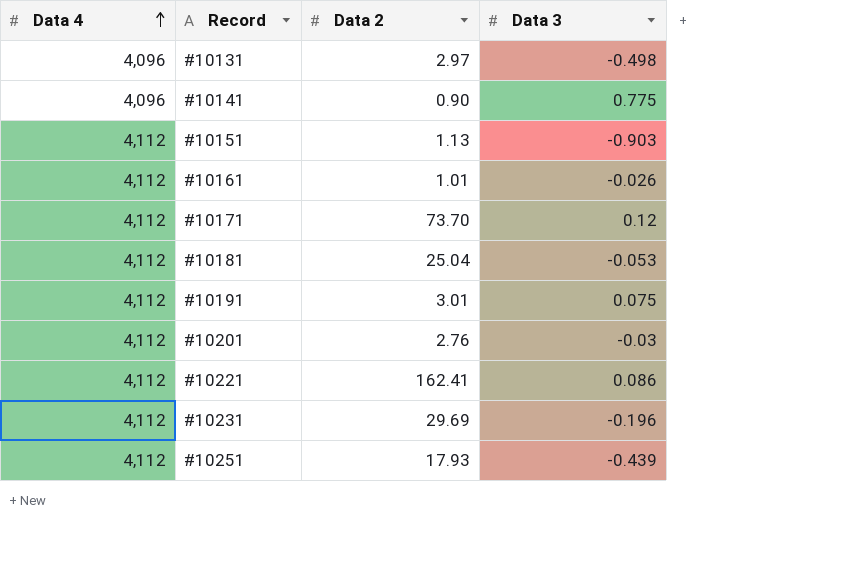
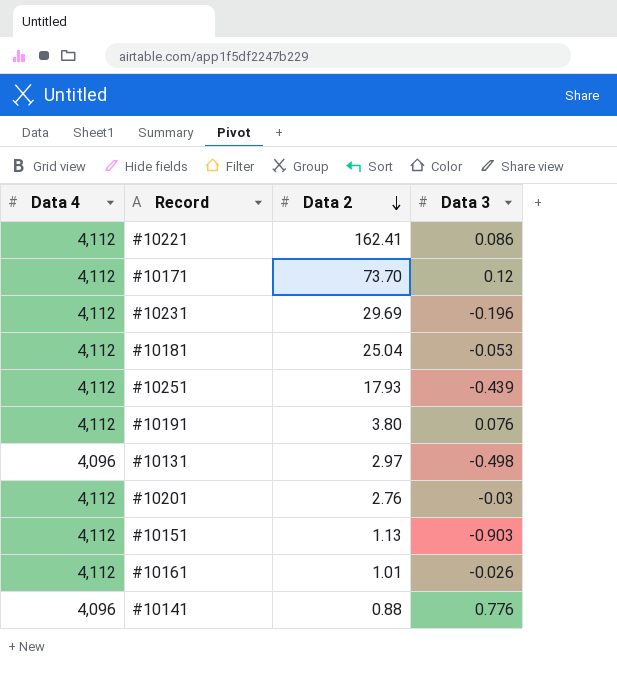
row order: Data 4 ascending -> Data 2 descending
#10191 | Data 2: 3.01 -> 3.80
#10191 | Data 3: 0.075 -> 0.076
#10141 | Data 2: 0.90 -> 0.88
#10141 | Data 3: 0.775 -> 0.776

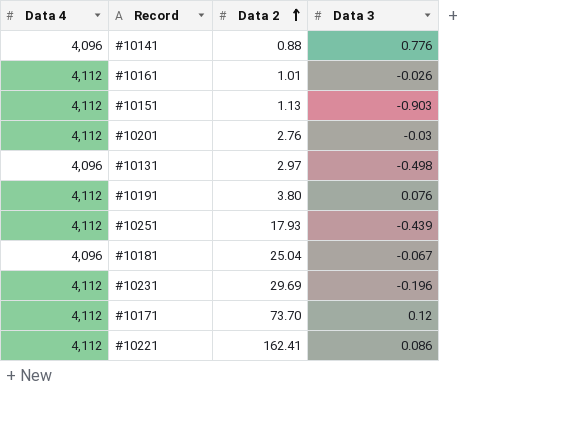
row order: Data 2 descending -> Data 2 ascending
#10181 | Data 4: 4,112 -> 4,096
#10181 | Data 3: -0.053 -> -0.067

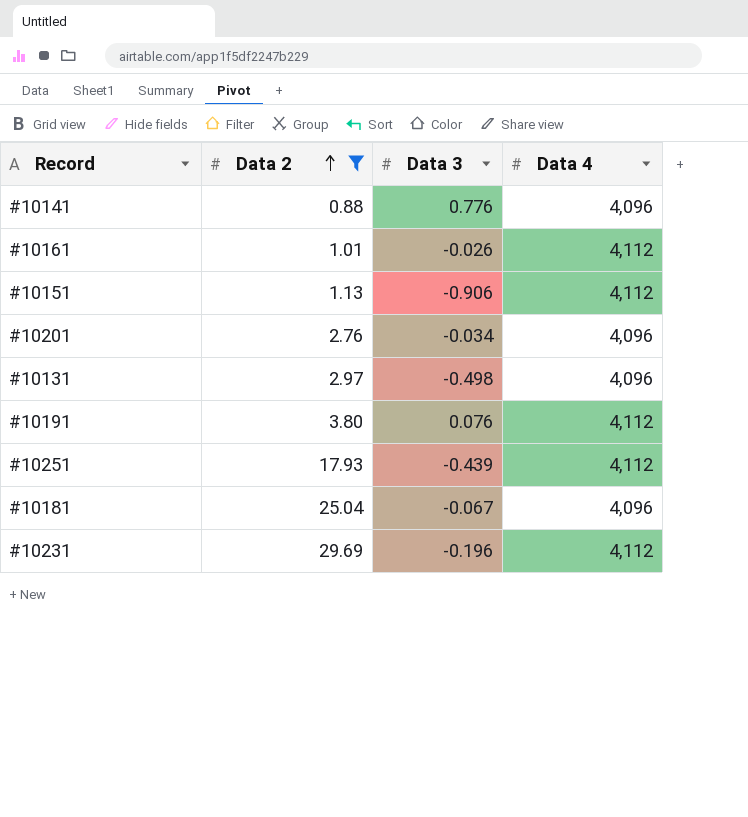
filter: none -> Data 2 <= 29.69
column Data 4 | position: 1 -> 4
#10151 | Data 3: -0.903 -> -0.906
#10201 | Data 3: -0.03 -> -0.034
#10201 | Data 4: 4,112 -> 4,096

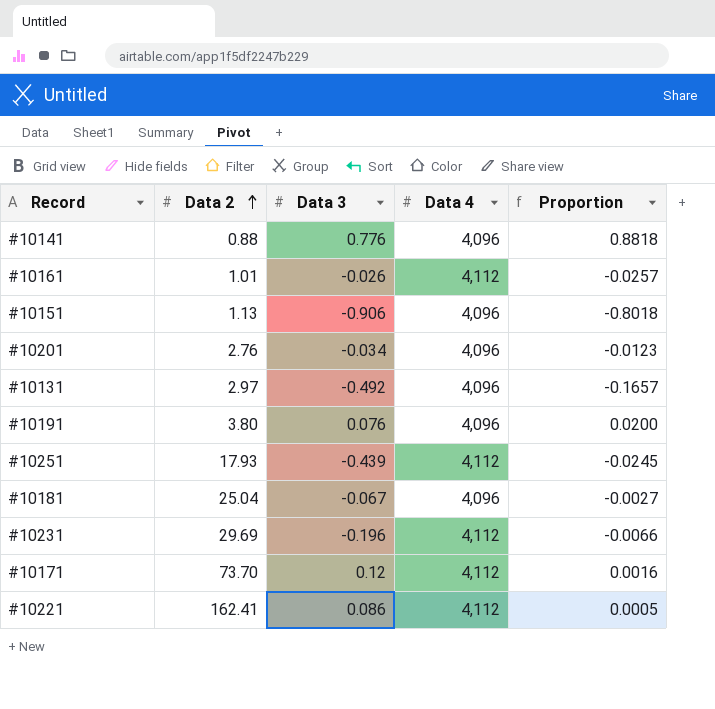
filter: Data 2 <= 29.69 -> none
column Proportion | formula: none -> [Data 3] / [Data 2]
#10151 | Data 4: 4,112 -> 4,096
#10131 | Data 3: -0.498 -> -0.492
#10191 | Data 4: 4,112 -> 4,096

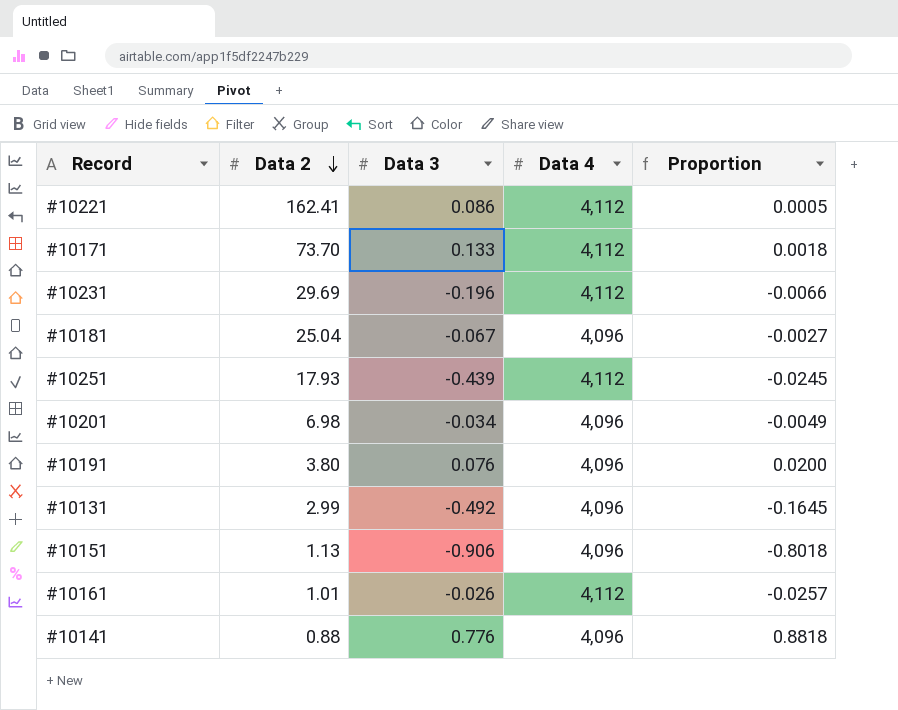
row order: Data 2 ascending -> Data 2 descending
#10171 | Data 3: 0.12 -> 0.133
#10171 | Proportion: 0.0016 -> 0.0018
#10201 | Data 2: 2.76 -> 6.98
#10201 | Proportion: -0.0123 -> -0.0049
#10131 | Data 2: 2.97 -> 2.99
#10131 | Proportion: -0.1657 -> -0.1645

